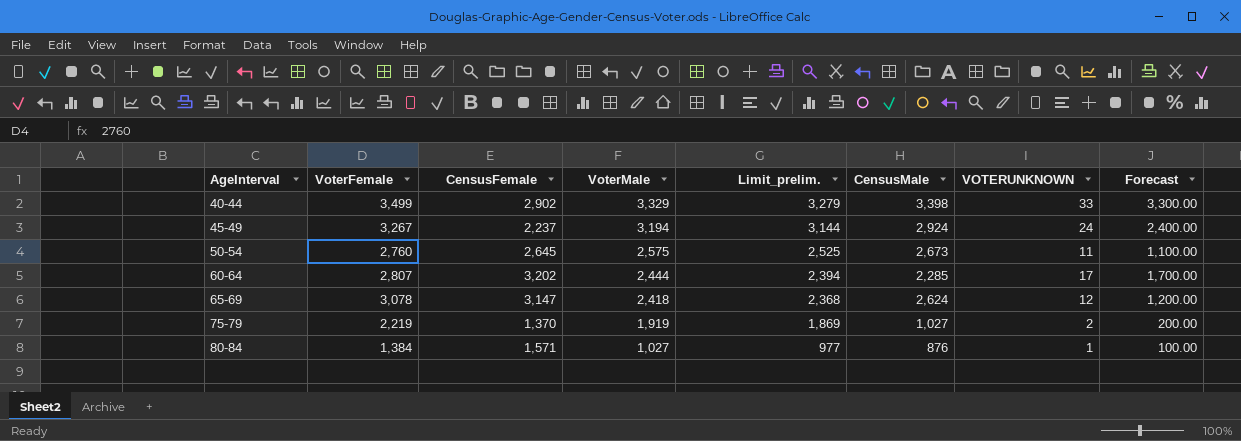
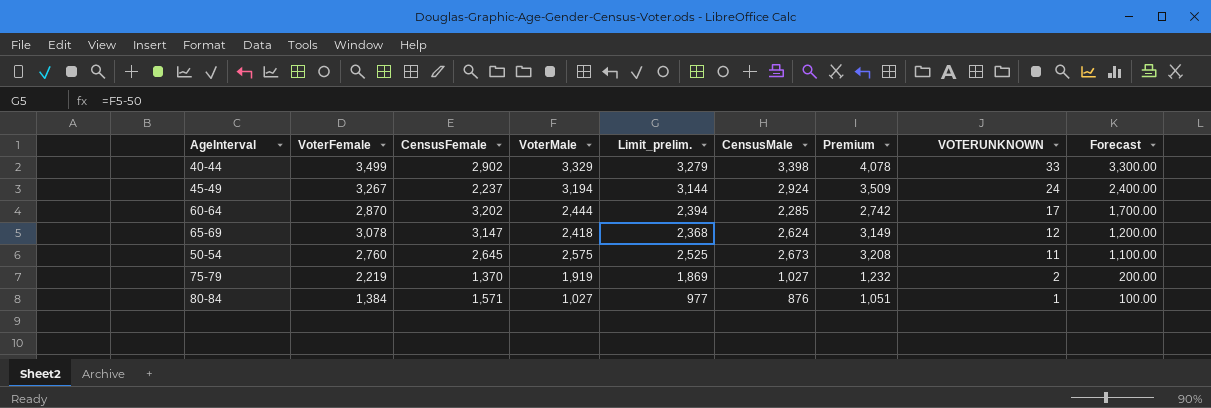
row order: AgeInterval ascending -> VOTERUNKNOWN descending
column Premium | formula: none -> [CensusMale] * 1.2
60-64 | VoterFemale: 2,807 -> 2,870

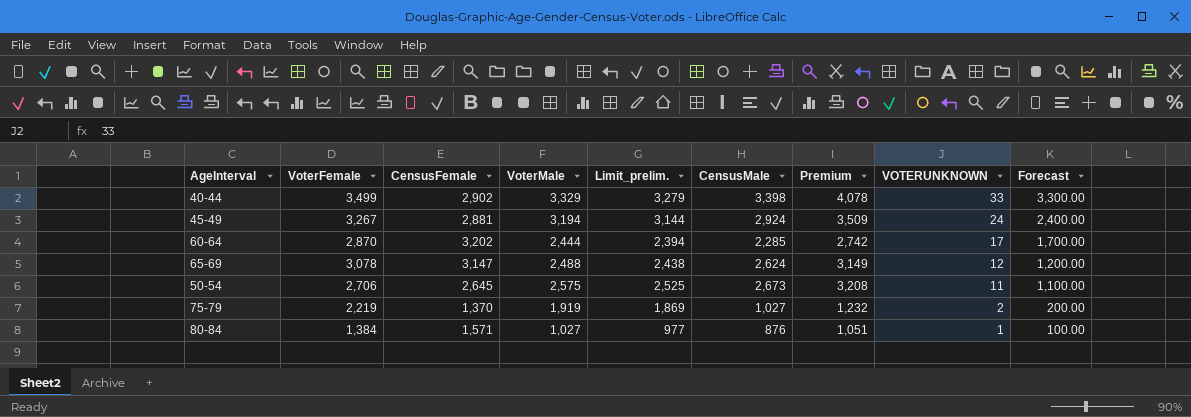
45-49 | CensusFemale: 2,237 -> 2,881
65-69 | VoterMale: 2,418 -> 2,488
65-69 | Limit_prelim.: 2,368 -> 2,438
50-54 | VoterFemale: 2,760 -> 2,706

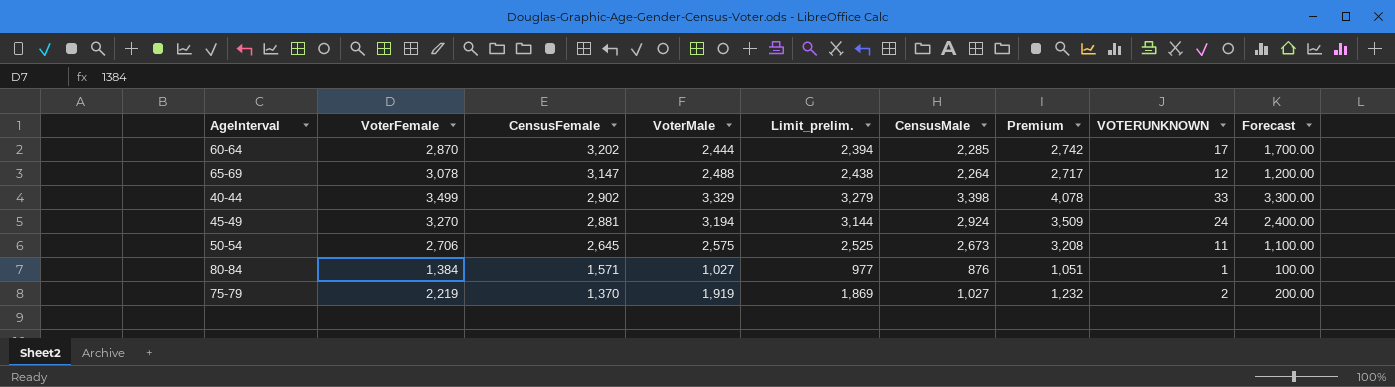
row order: VOTERUNKNOWN descending -> CensusFemale descending
65-69 | CensusMale: 2,624 -> 2,264
65-69 | Premium: 3,149 -> 2,717
45-49 | VoterFemale: 3,267 -> 3,270

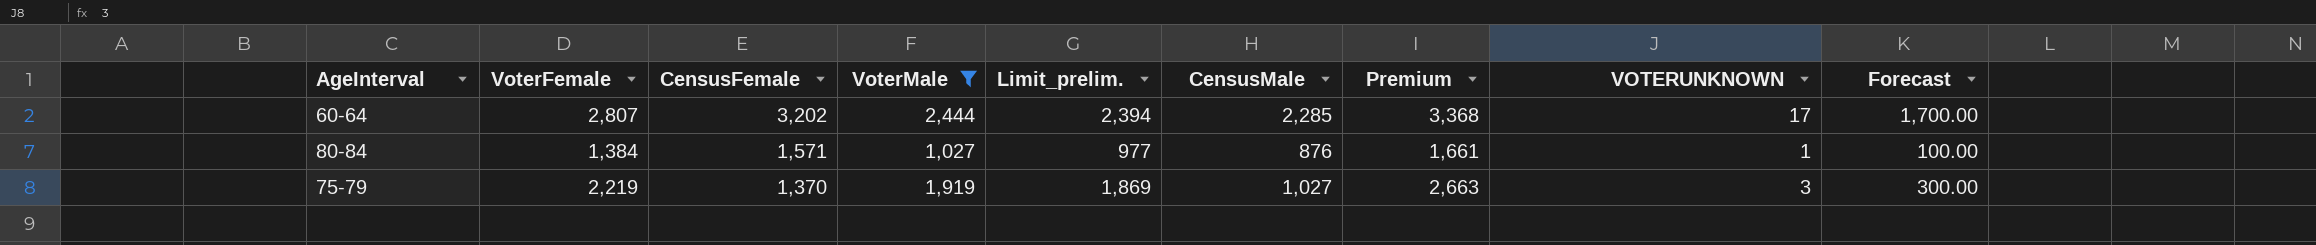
filter: none -> VoterMale <= 2,444
column Premium | formula: [CensusMale] * 1.2 -> [VoterFemale] * 1.2
60-64 | VoterFemale: 2,870 -> 2,807
75-79 | VOTERUNKNOWN: 2 -> 3
75-79 | Forecast: 200.00 -> 300.00

